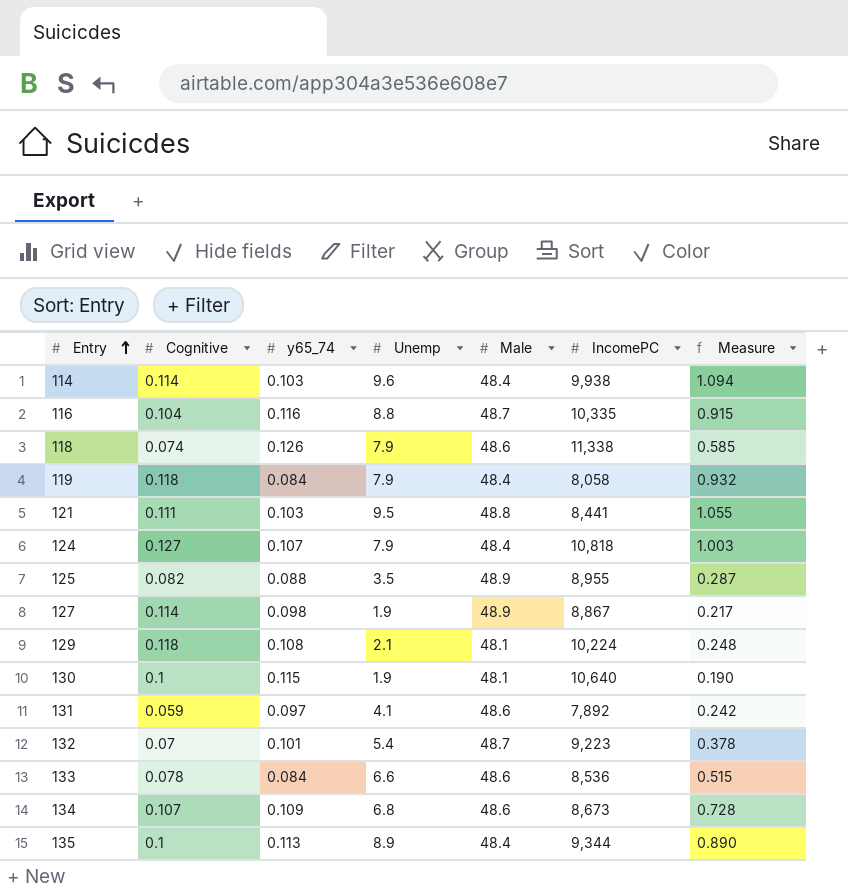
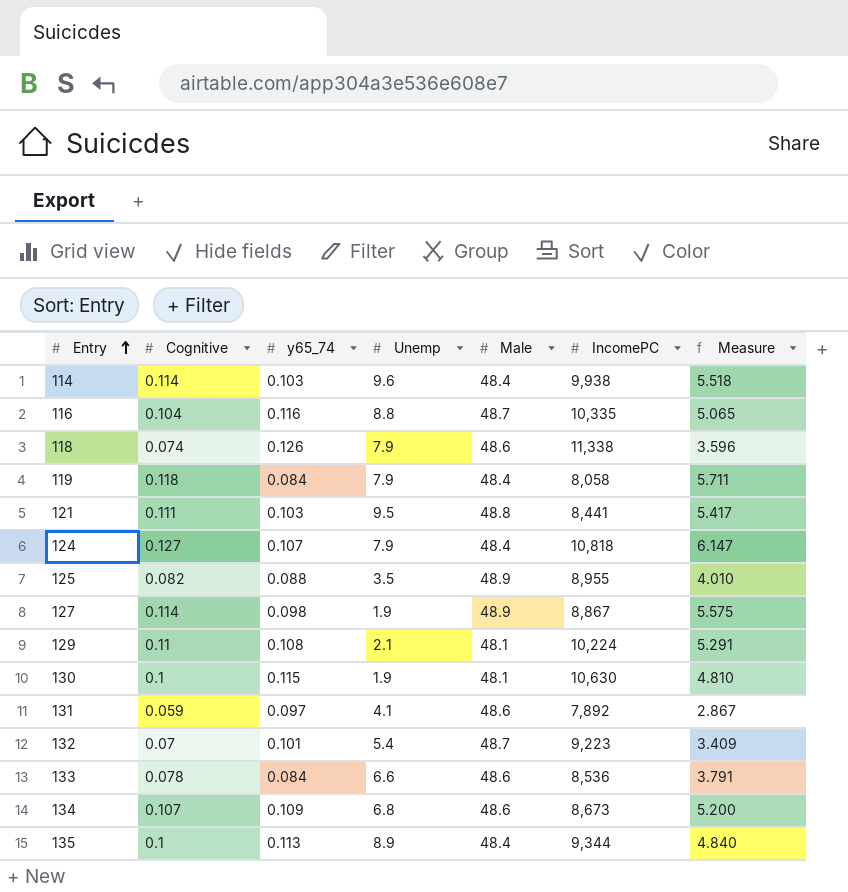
column Measure | formula: [Cognitive] * [Unemp] -> [Cognitive] * [Male]
129 | Cognitive: 0.118 -> 0.11
130 | IncomePC: 10,640 -> 10,630

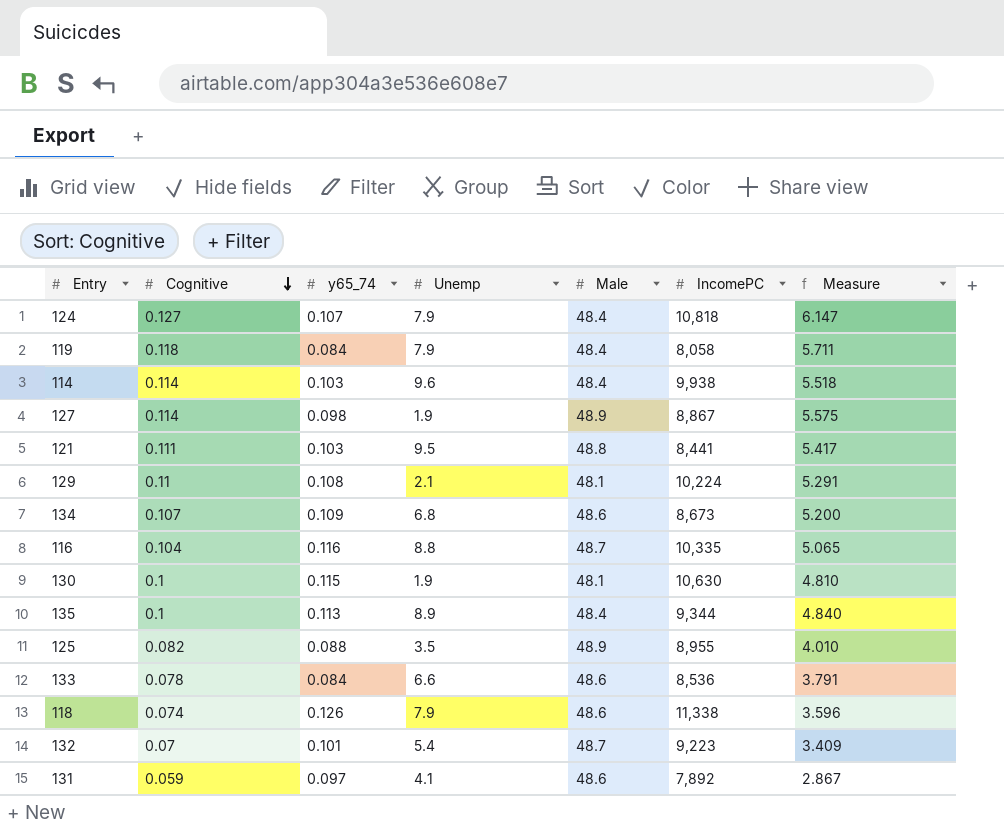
row order: Entry ascending -> Cognitive descending

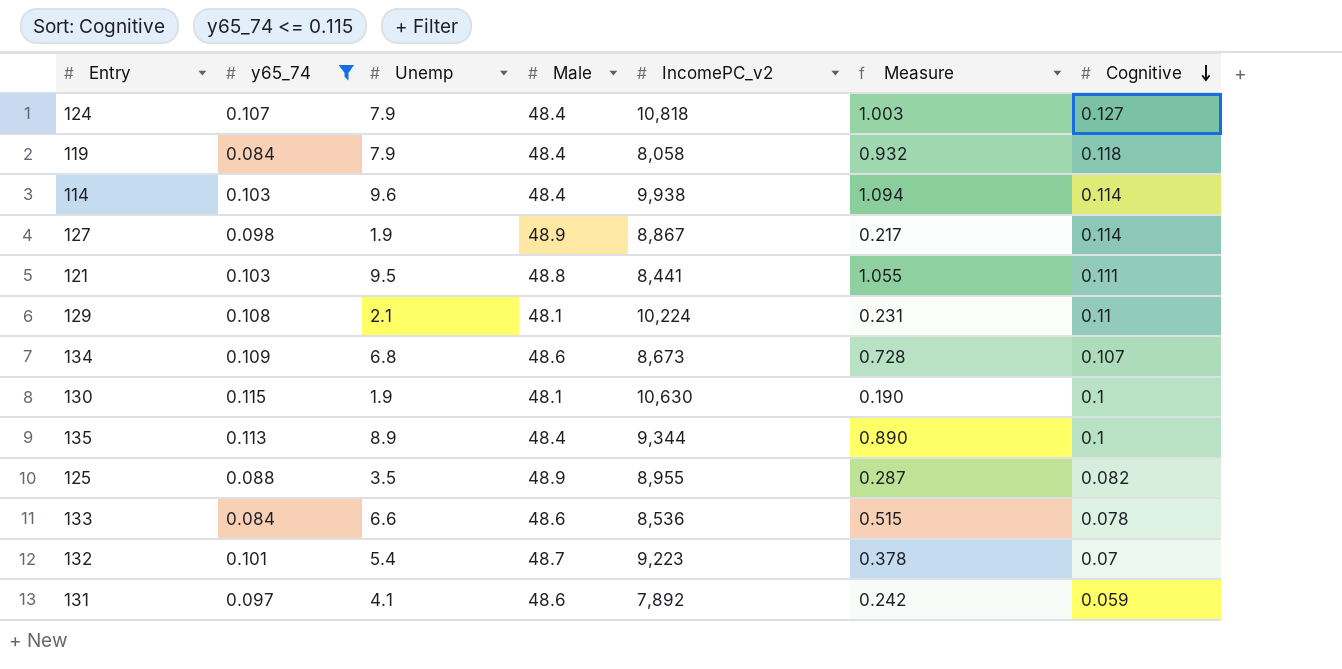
filter: none -> y65_74 <= 0.115
column name: IncomePC -> IncomePC_v2
column Measure | formula: [Cognitive] * [Male] -> [Unemp] * [Cognitive]
column Cognitive | position: 2 -> 7

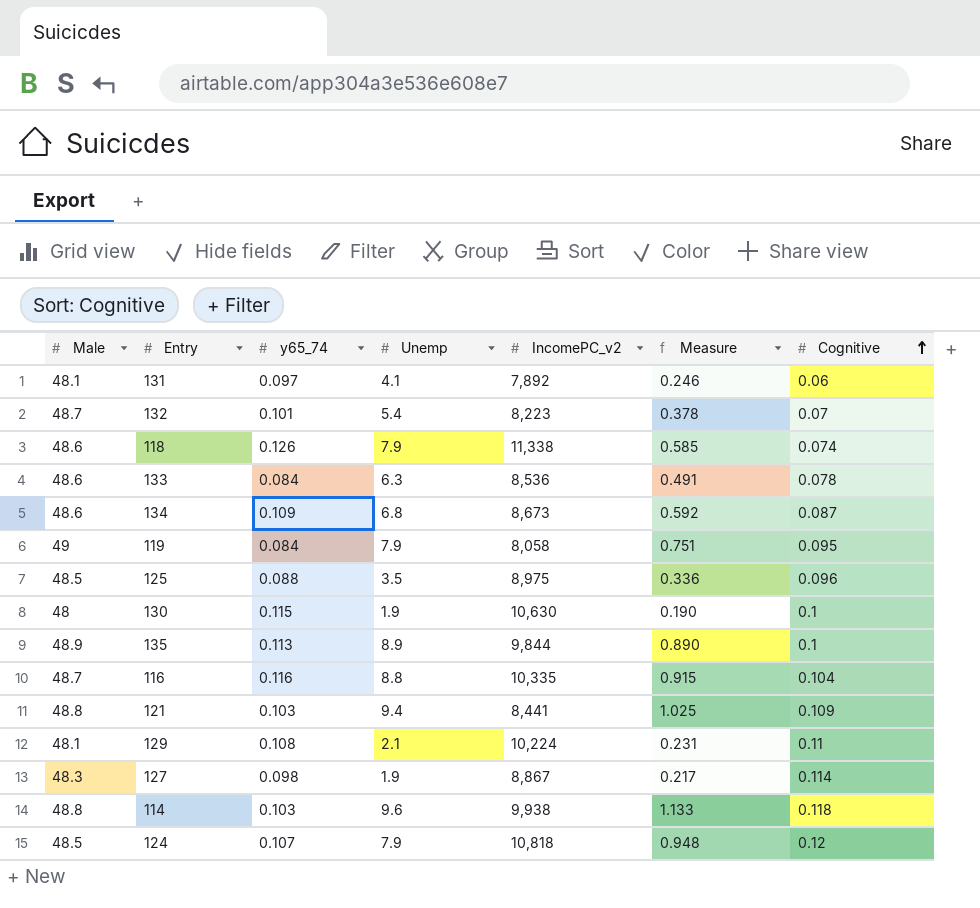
filter: y65_74 <= 0.115 -> none
row order: Cognitive descending -> Cognitive ascending
column Male | position: 4 -> 1
131 | Male: 48.6 -> 48.1
131 | Measure: 0.242 -> 0.246
131 | Cognitive: 0.059 -> 0.06
132 | IncomePC_v2: 9,223 -> 8,223
133 | Unemp: 6.6 -> 6.3
133 | Measure: 0.515 -> 0.491
134 | Measure: 0.728 -> 0.592
134 | Cognitive: 0.107 -> 0.087
119 | Male: 48.4 -> 49
119 | Measure: 0.932 -> 0.751
119 | Cognitive: 0.118 -> 0.095
125 | Male: 48.9 -> 48.5
125 | IncomePC_v2: 8,955 -> 8,975
125 | Measure: 0.287 -> 0.336
125 | Cognitive: 0.082 -> 0.096
130 | Male: 48.1 -> 48
135 | Male: 48.4 -> 48.9
135 | IncomePC_v2: 9,344 -> 9,844
121 | Unemp: 9.5 -> 9.4
121 | Measure: 1.055 -> 1.025
121 | Cognitive: 0.111 -> 0.109
127 | Male: 48.9 -> 48.3
114 | Male: 48.4 -> 48.8
114 | Measure: 1.094 -> 1.133
114 | Cognitive: 0.114 -> 0.118
124 | Male: 48.4 -> 48.5
124 | Measure: 1.003 -> 0.948
124 | Cognitive: 0.127 -> 0.12

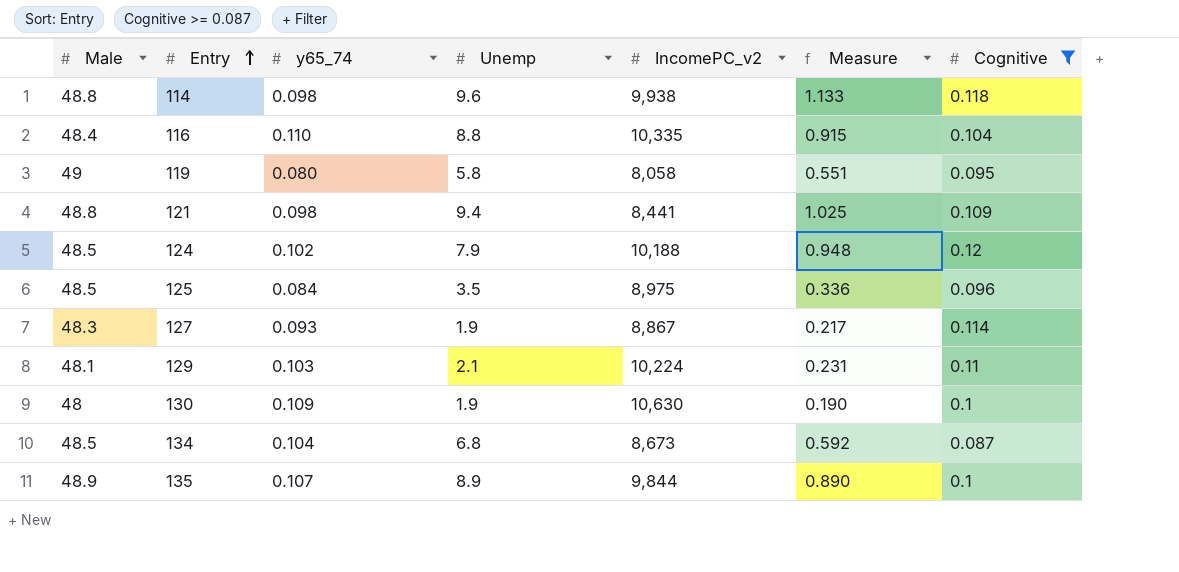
filter: none -> Cognitive >= 0.087
row order: Cognitive ascending -> Entry ascending
114 | y65_74: 0.103 -> 0.098
116 | Male: 48.7 -> 48.4
116 | y65_74: 0.116 -> 0.110
119 | y65_74: 0.084 -> 0.080
119 | Unemp: 7.9 -> 5.8
119 | Measure: 0.751 -> 0.551
121 | y65_74: 0.103 -> 0.098
124 | y65_74: 0.107 -> 0.102
124 | IncomePC_v2: 10,818 -> 10,188
125 | y65_74: 0.088 -> 0.084
127 | y65_74: 0.098 -> 0.093
129 | y65_74: 0.108 -> 0.103
130 | y65_74: 0.115 -> 0.109
134 | Male: 48.6 -> 48.5
134 | y65_74: 0.109 -> 0.104
135 | y65_74: 0.113 -> 0.107

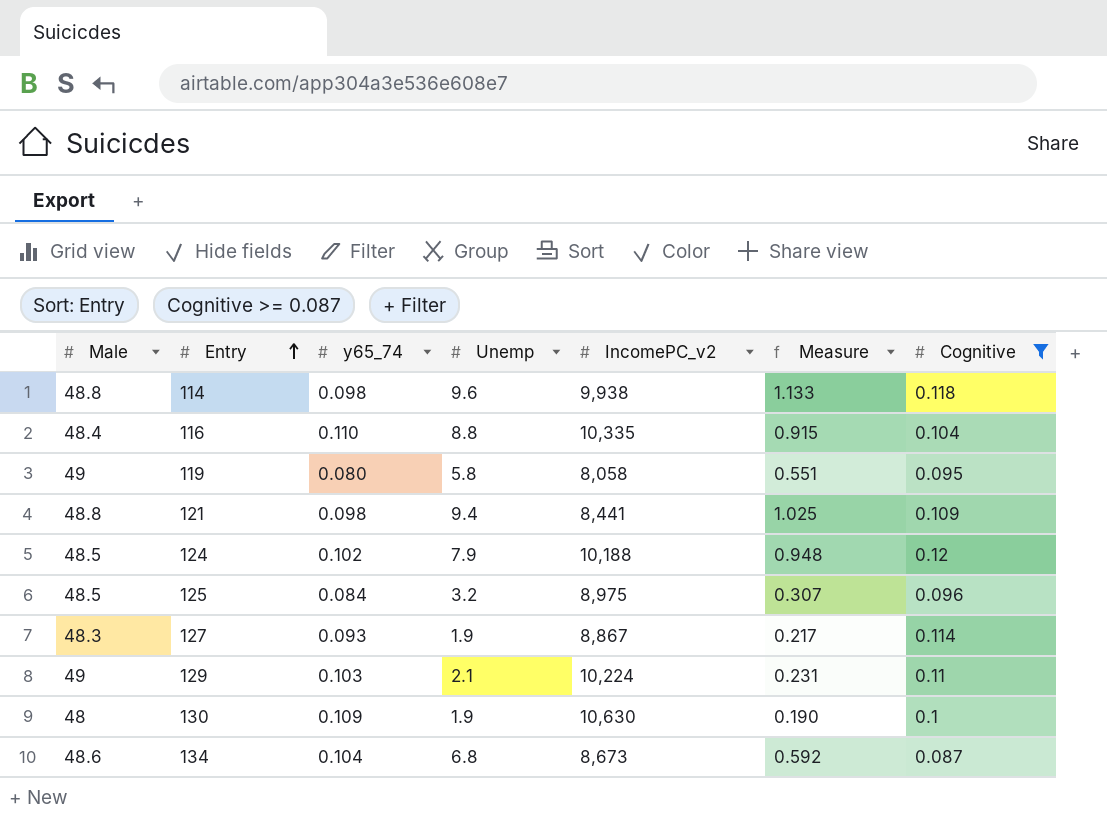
row 135: 48.9 | 0.107 | 8.9 | 9,844 | 0.890 | 0.1 -> none
125 | Unemp: 3.5 -> 3.2
125 | Measure: 0.336 -> 0.307
129 | Male: 48.1 -> 49
134 | Male: 48.5 -> 48.6

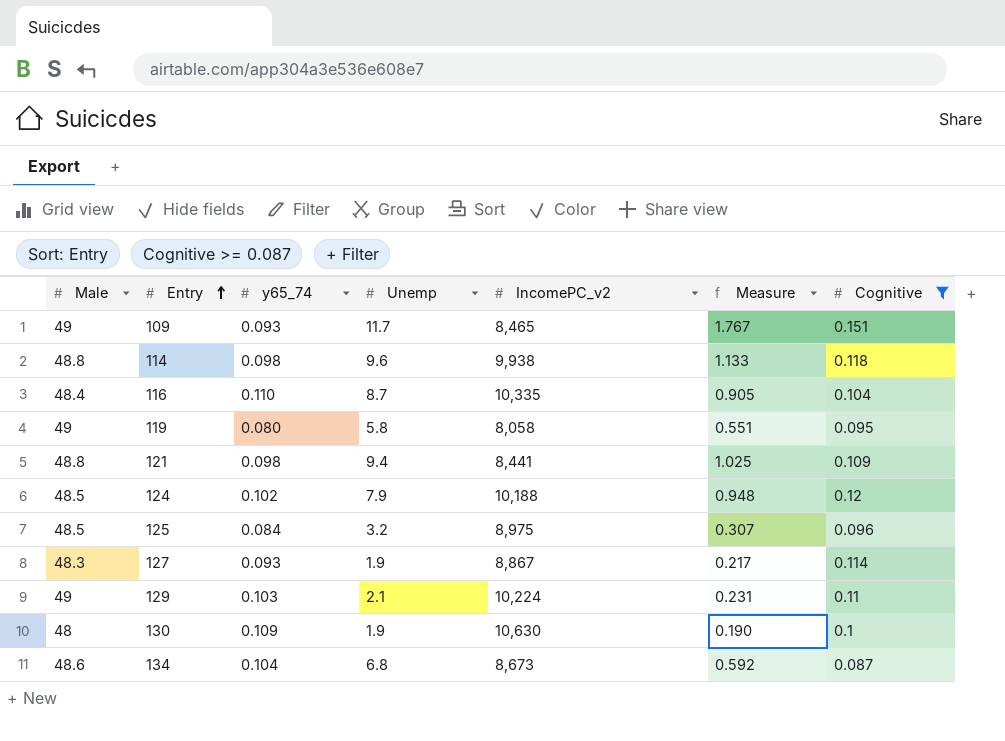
row 109: none -> 49 | 0.093 | 11.7 | 8,465 | 1.767 | 0.151
116 | Unemp: 8.8 -> 8.7
116 | Measure: 0.915 -> 0.905

